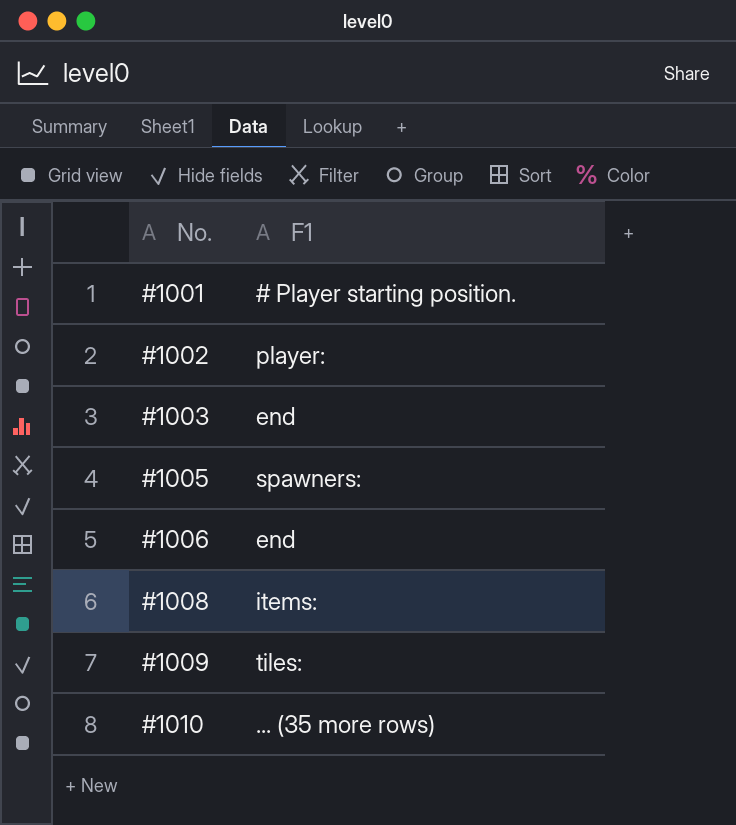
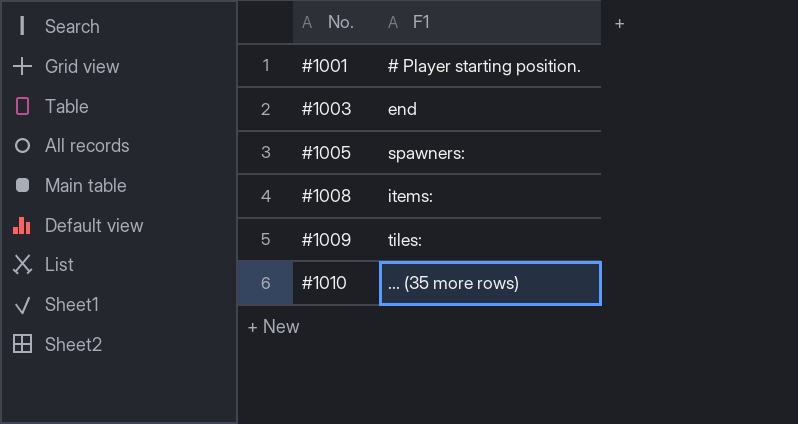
row #1002: player: -> none
row #1006: end -> none

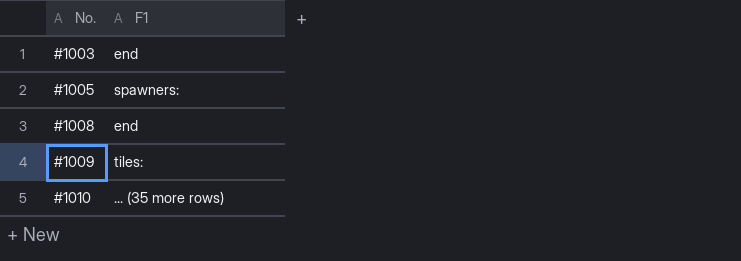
row #1001: # Player starting position. -> none
#1008 | F1: items: -> end

